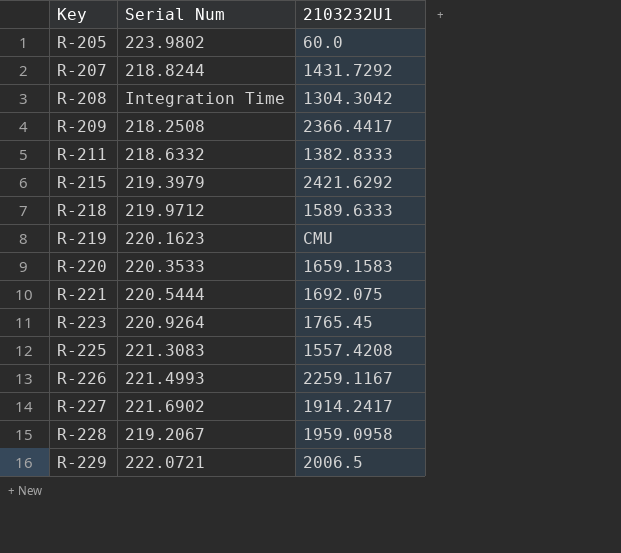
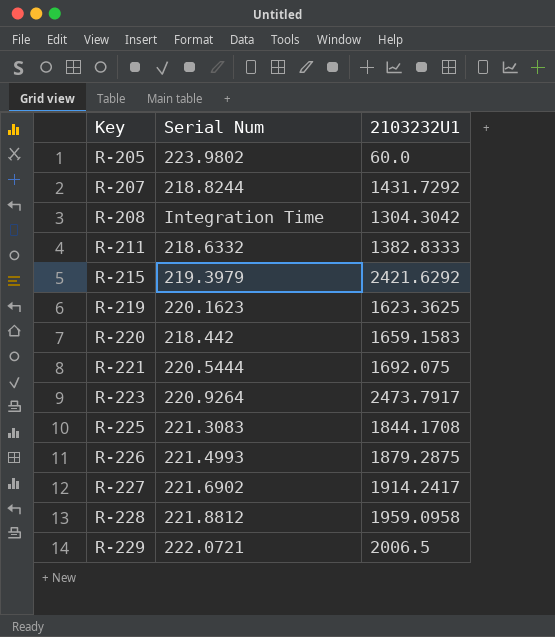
row R-209: 218.2508 | 2366.4417 -> none
row R-218: 219.9712 | 1589.6333 -> none
R-219 | 2103232U1: CMU -> 1623.3625
R-220 | Serial Num: 220.3533 -> 218.442
R-223 | 2103232U1: 1765.45 -> 2473.7917
R-225 | 2103232U1: 1557.4208 -> 1844.1708
R-226 | 2103232U1: 2259.1167 -> 1879.2875
R-228 | Serial Num: 219.2067 -> 221.8812

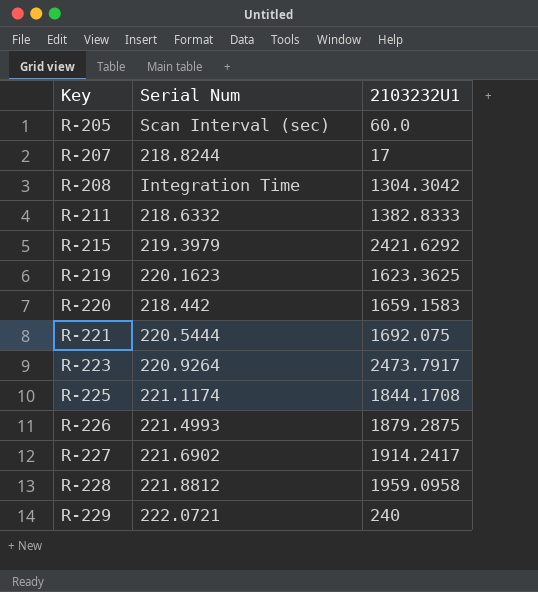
R-205 | Serial Num: 223.9802 -> Scan Interval (sec)
R-207 | 2103232U1: 1431.7292 -> 17
R-225 | Serial Num: 221.3083 -> 221.1174
R-229 | 2103232U1: 2006.5 -> 240

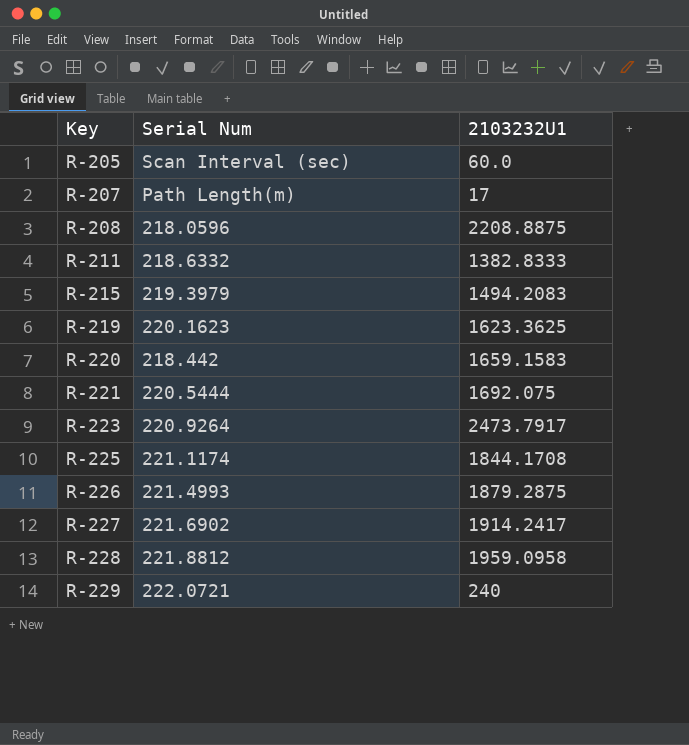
R-207 | Serial Num: 218.8244 -> Path Length(m)
R-208 | Serial Num: Integration Time -> 218.0596
R-208 | 2103232U1: 1304.3042 -> 2208.8875
R-215 | 2103232U1: 2421.6292 -> 1494.2083

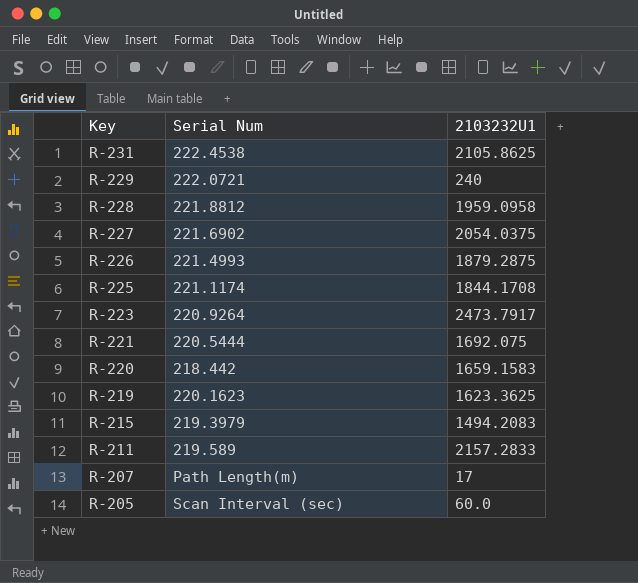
row order: Key ascending -> Key descending
row R-208: 218.0596 | 2208.8875 -> none
row R-231: none -> 222.4538 | 2105.8625
R-227 | 2103232U1: 1914.2417 -> 2054.0375
R-211 | Serial Num: 218.6332 -> 219.589
R-211 | 2103232U1: 1382.8333 -> 2157.2833

